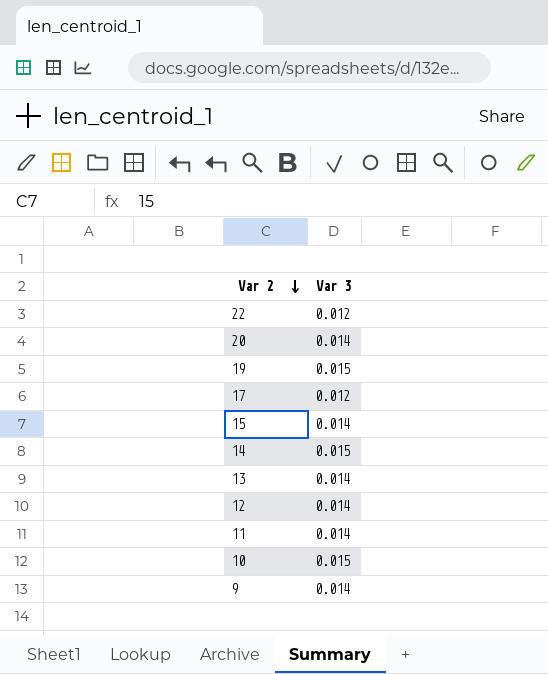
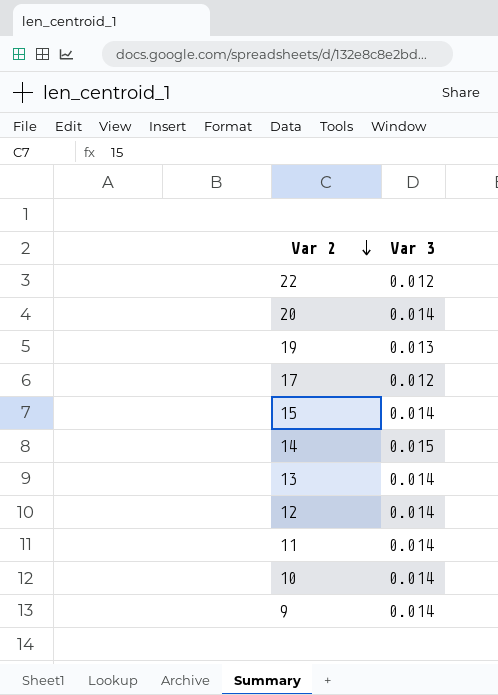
19 | Var 3: 0.015 -> 0.013
10 | Var 3: 0.015 -> 0.014

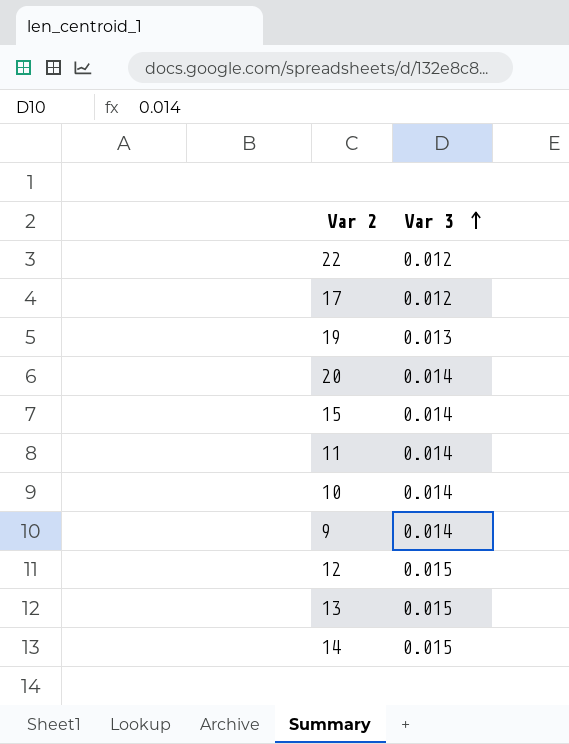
row order: Var 2 descending -> Var 3 ascending
12 | Var 3: 0.014 -> 0.015
13 | Var 3: 0.014 -> 0.015

